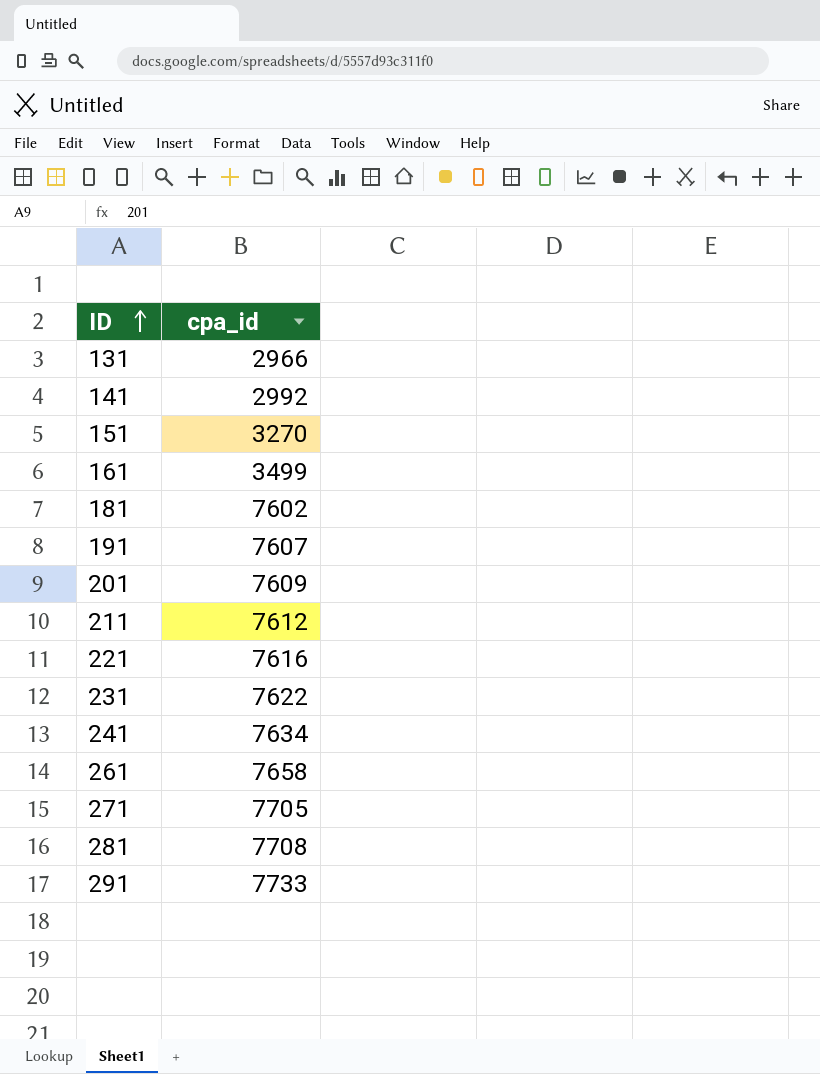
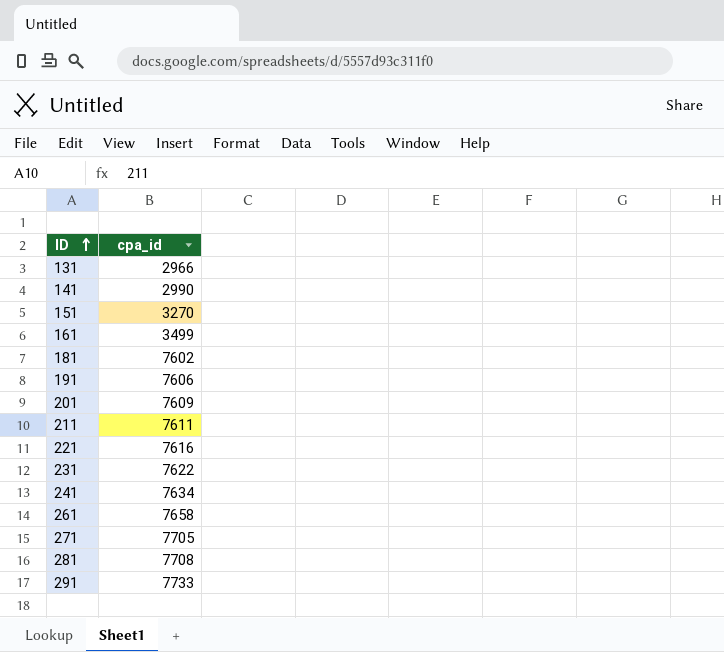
141 | cpa_id: 2992 -> 2990
191 | cpa_id: 7607 -> 7606
211 | cpa_id: 7612 -> 7611

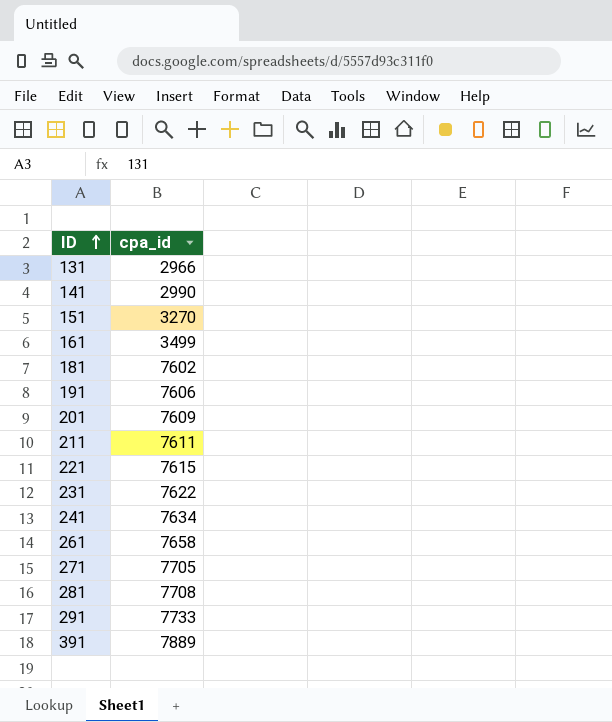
221 | cpa_id: 7616 -> 7615
row 391: none -> 7889

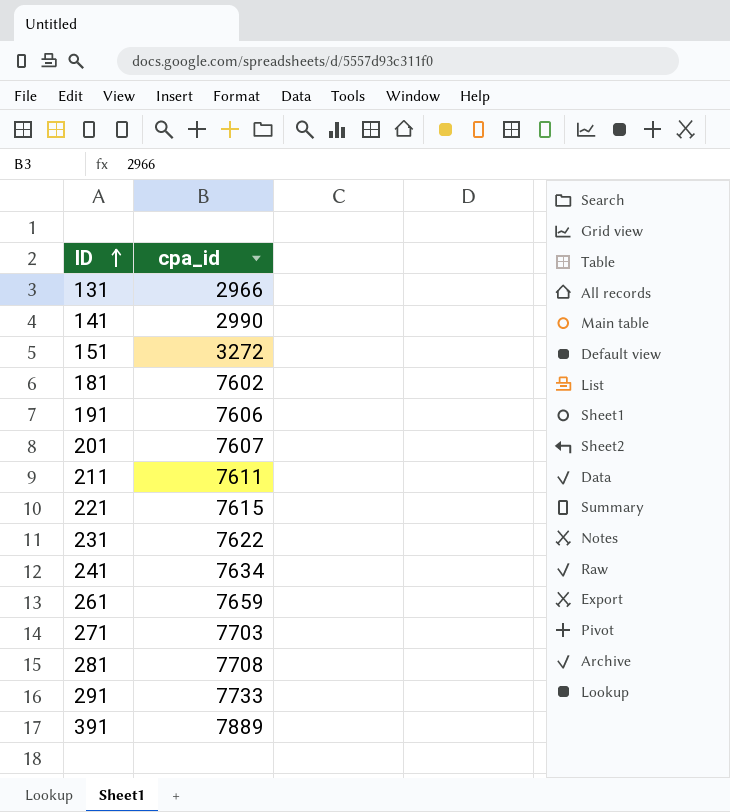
row 161: 3499 -> none
151 | cpa_id: 3270 -> 3272
201 | cpa_id: 7609 -> 7607
261 | cpa_id: 7658 -> 7659
271 | cpa_id: 7705 -> 7703

